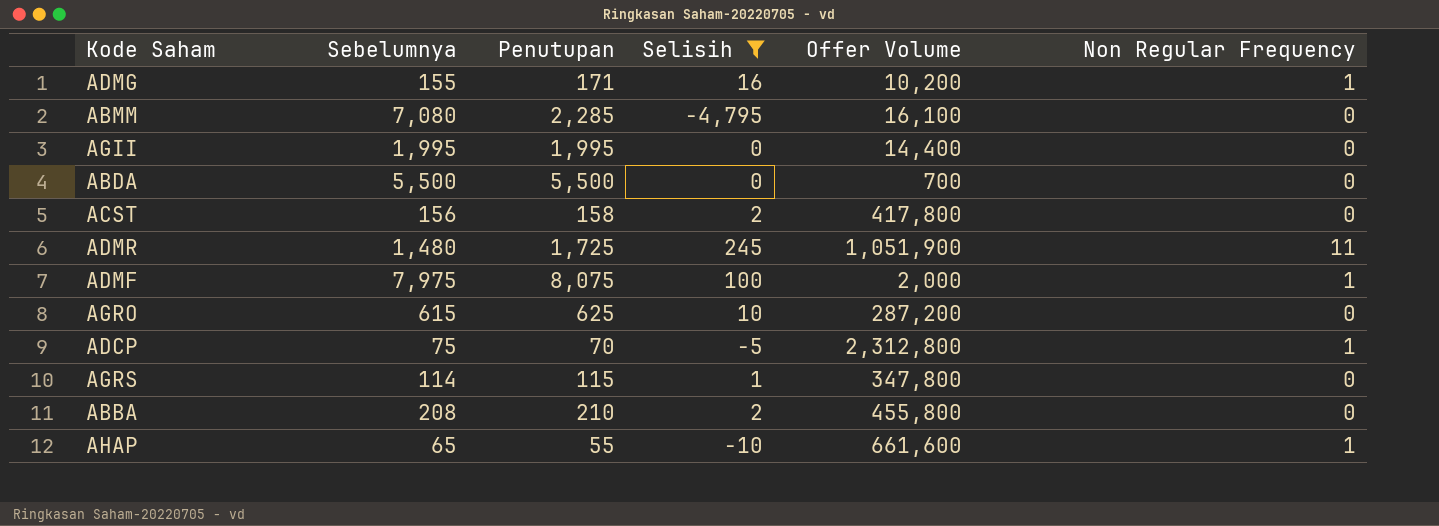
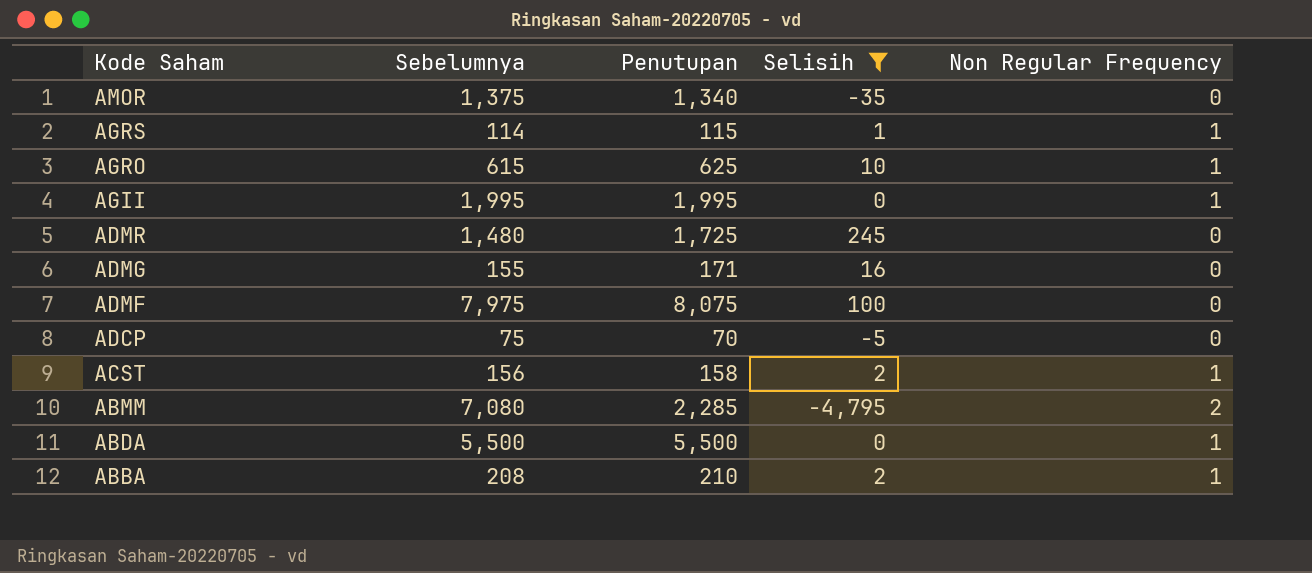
row order: none -> Kode Saham descending
column Offer Volume | position: 5 -> none
row AHAP: 65 | 55 | -10 | 661,600 | 1 -> none
row AMOR: none -> 1,375 | 1,340 | -35 | 0
AGRS | Non Regular Frequency: 0 -> 1
AGRO | Non Regular Frequency: 0 -> 1
AGII | Non Regular Frequency: 0 -> 1
ADMR | Non Regular Frequency: 11 -> 0
ADMG | Non Regular Frequency: 1 -> 0
ADMF | Non Regular Frequency: 1 -> 0
ADCP | Non Regular Frequency: 1 -> 0
ACST | Non Regular Frequency: 0 -> 1
ABMM | Non Regular Frequency: 0 -> 2
ABDA | Non Regular Frequency: 0 -> 1
ABBA | Non Regular Frequency: 0 -> 1

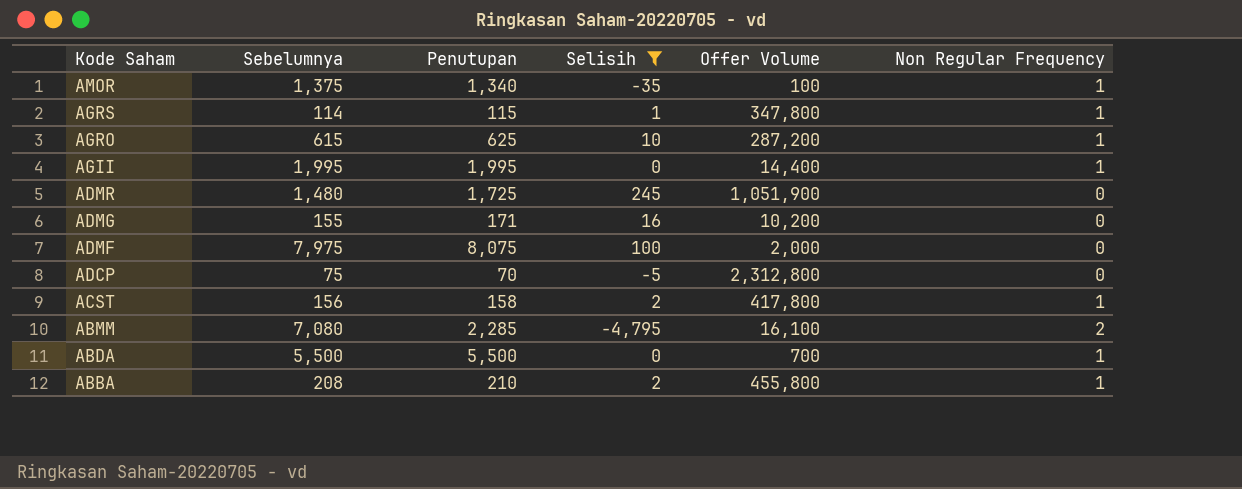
column Offer Volume | position: none -> 5
AMOR | Non Regular Frequency: 0 -> 1

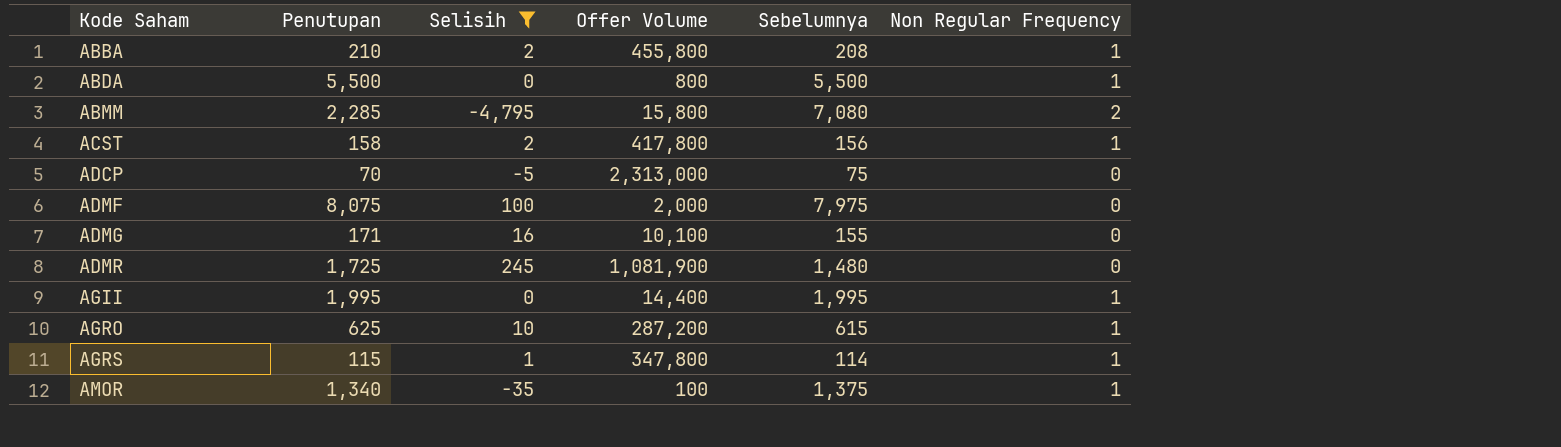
row order: Kode Saham descending -> Kode Saham ascending
column Sebelumnya | position: 2 -> 5
ABDA | Offer Volume: 700 -> 800
ABMM | Offer Volume: 16,100 -> 15,800
ADCP | Offer Volume: 2,312,800 -> 2,313,000
ADMG | Offer Volume: 10,200 -> 10,100
ADMR | Offer Volume: 1,051,900 -> 1,081,900

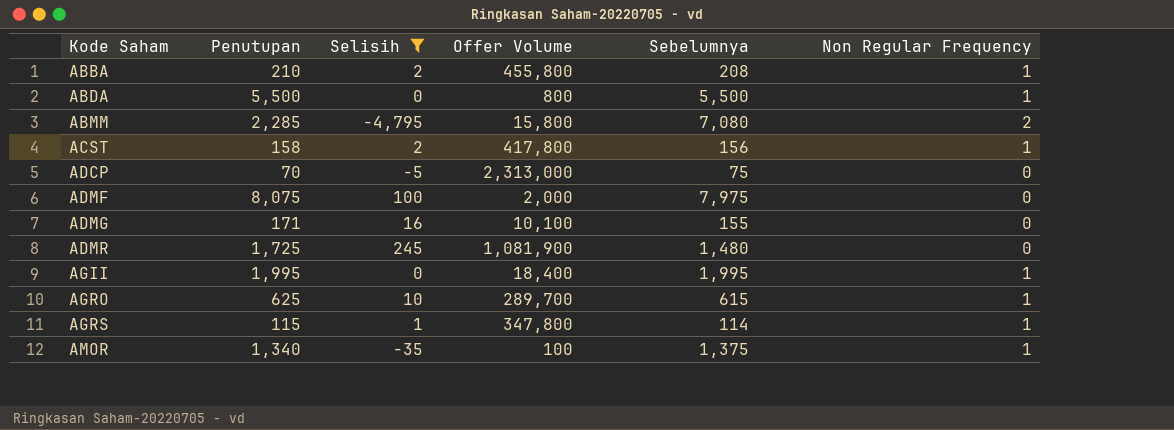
AGII | Offer Volume: 14,400 -> 18,400
AGRO | Offer Volume: 287,200 -> 289,700

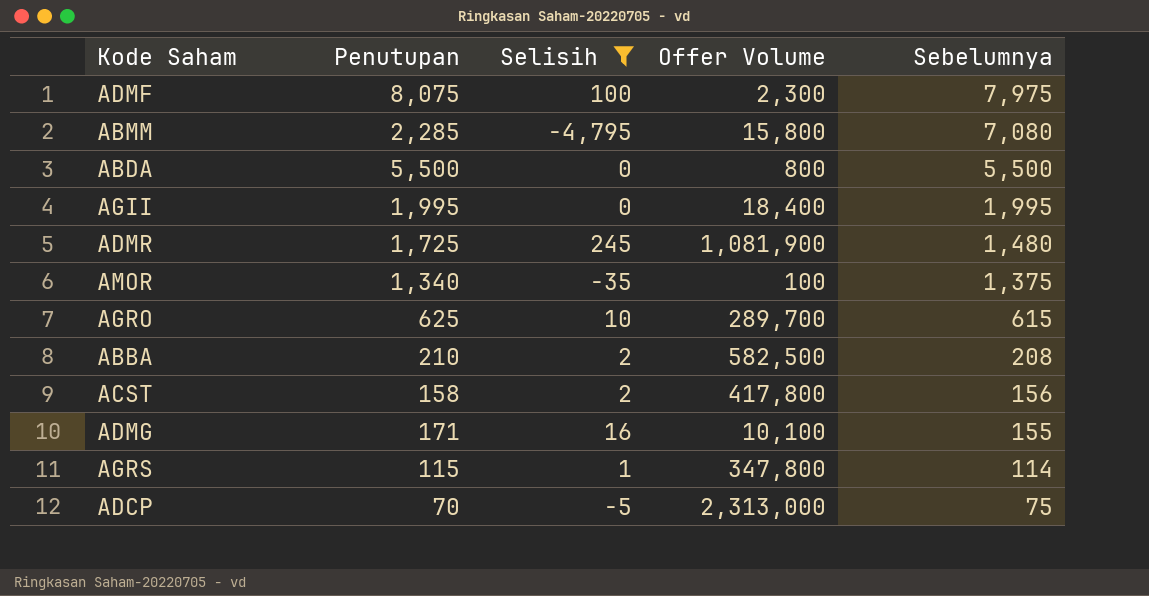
row order: Kode Saham ascending -> Sebelumnya descending
column Non Regular Frequency | position: 6 -> none
ADMF | Offer Volume: 2,000 -> 2,300
ABBA | Offer Volume: 455,800 -> 582,500

